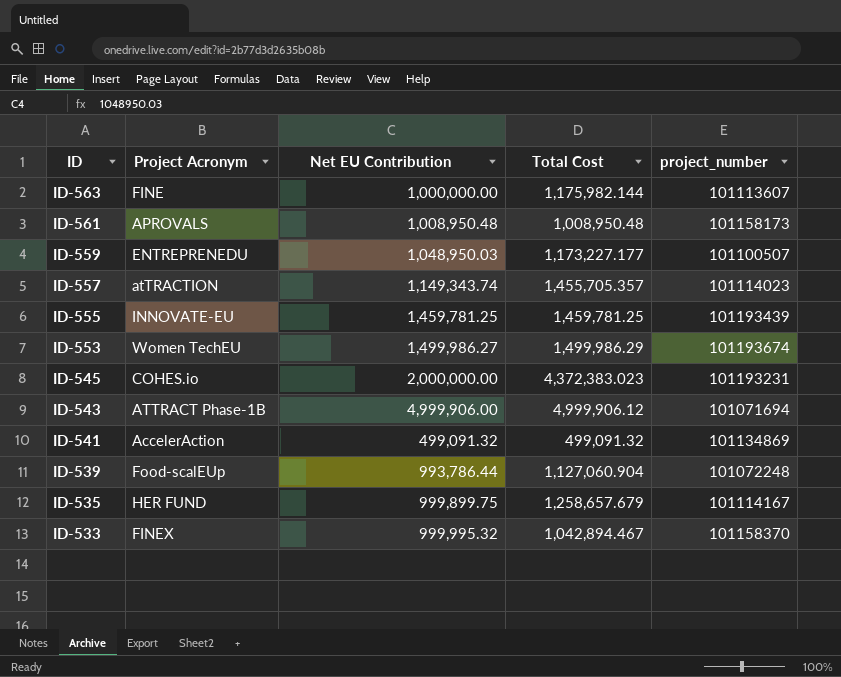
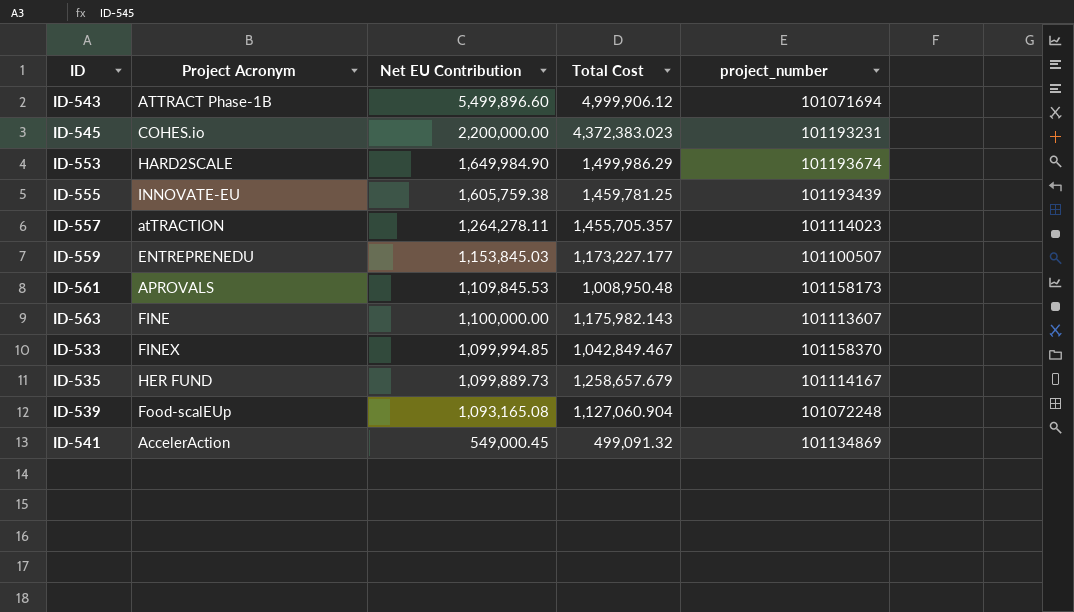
row order: ID descending -> Net EU Contribution descending
ID-543 | Net EU Contribution: 4,999,906.00 -> 5,499,896.60
ID-545 | Net EU Contribution: 2,000,000.00 -> 2,200,000.00
ID-553 | Project Acronym: Women TechEU -> HARD2SCALE
ID-553 | Net EU Contribution: 1,499,986.27 -> 1,649,984.90
ID-555 | Net EU Contribution: 1,459,781.25 -> 1,605,759.38
ID-557 | Net EU Contribution: 1,149,343.74 -> 1,264,278.11
ID-559 | Net EU Contribution: 1,048,950.03 -> 1,153,845.03
ID-561 | Net EU Contribution: 1,008,950.48 -> 1,109,845.53
ID-563 | Net EU Contribution: 1,000,000.00 -> 1,100,000.00
ID-563 | Total Cost: 1,175,982.144 -> 1,175,982.143
ID-533 | Net EU Contribution: 999,995.32 -> 1,099,994.85
ID-533 | Total Cost: 1,042,894.467 -> 1,042,849.467
ID-535 | Net EU Contribution: 999,899.75 -> 1,099,889.73
ID-539 | Net EU Contribution: 993,786.44 -> 1,093,165.08
ID-541 | Net EU Contribution: 499,091.32 -> 549,000.45

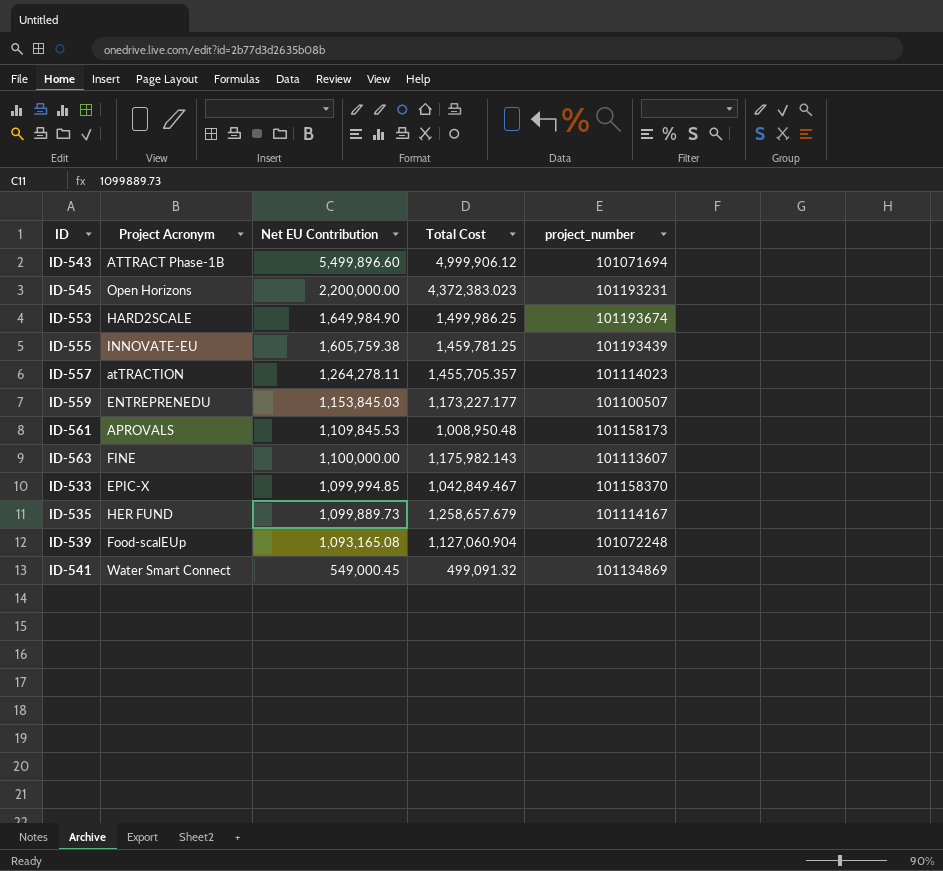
ID-545 | Project Acronym: COHES.io -> Open Horizons
ID-553 | Total Cost: 1,499,986.29 -> 1,499,986.25
ID-533 | Project Acronym: FINEX -> EPIC-X
ID-541 | Project Acronym: AccelerAction -> Water Smart Connect

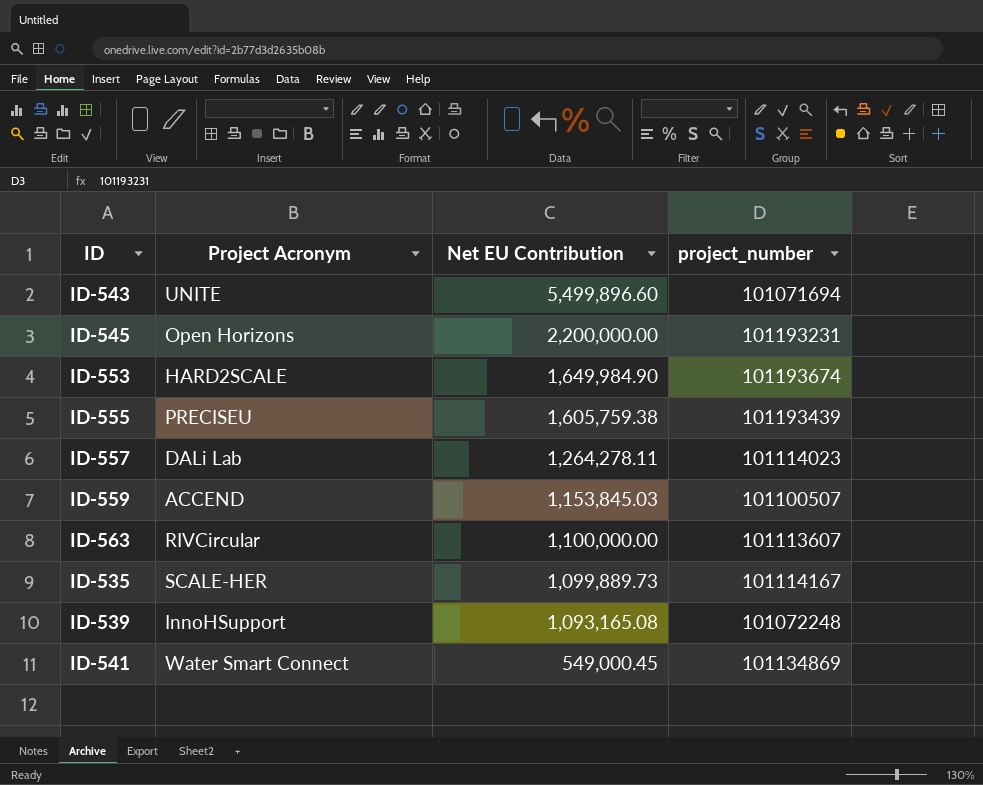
column Total Cost | position: 4 -> none
row ID-561: APROVALS | 1,109,845.53 | 1,008,950.48 | 101158173 -> none
row ID-533: EPIC-X | 1,099,994.85 | 1,042,849.467 | 101158370 -> none
ID-543 | Project Acronym: ATTRACT Phase-1B -> UNITE
ID-555 | Project Acronym: INNOVATE-EU -> PRECISEU
ID-557 | Project Acronym: atTRACTION -> DALi Lab
ID-559 | Project Acronym: ENTREPRENEDU -> ACCEND
ID-563 | Project Acronym: FINE -> RIVCircular
ID-535 | Project Acronym: HER FUND -> SCALE-HER
ID-539 | Project Acronym: Food-scalEUp -> InnoHSupport

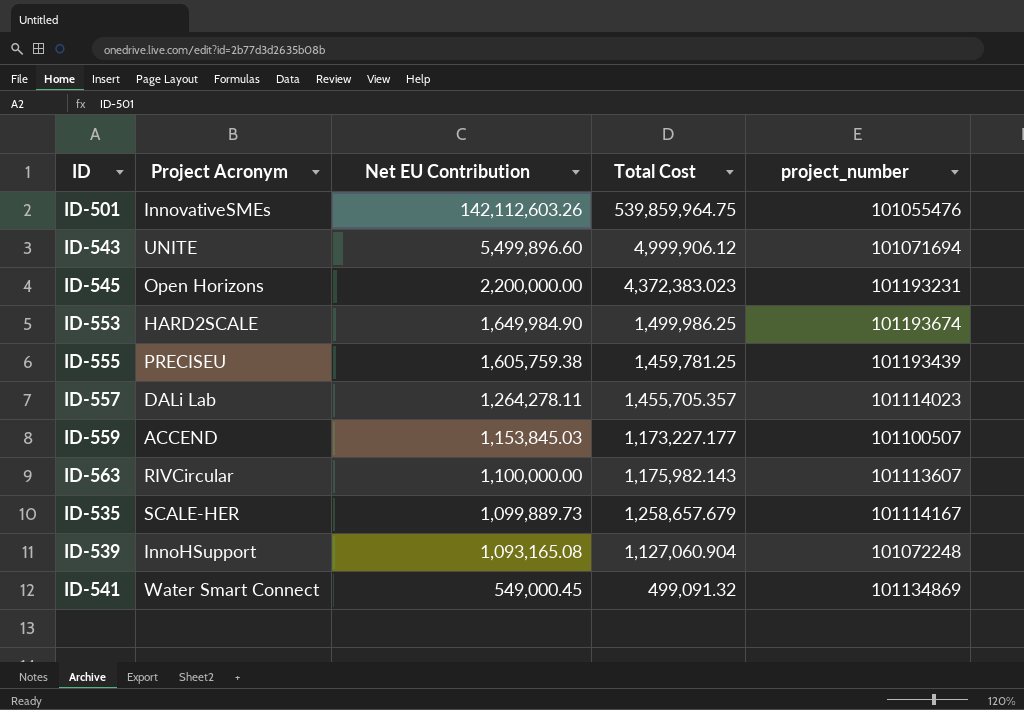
column Total Cost | position: none -> 4
row ID-501: none -> InnovativeSMEs | 142,112,603.26 | 539,859,964.75 | 101055476

